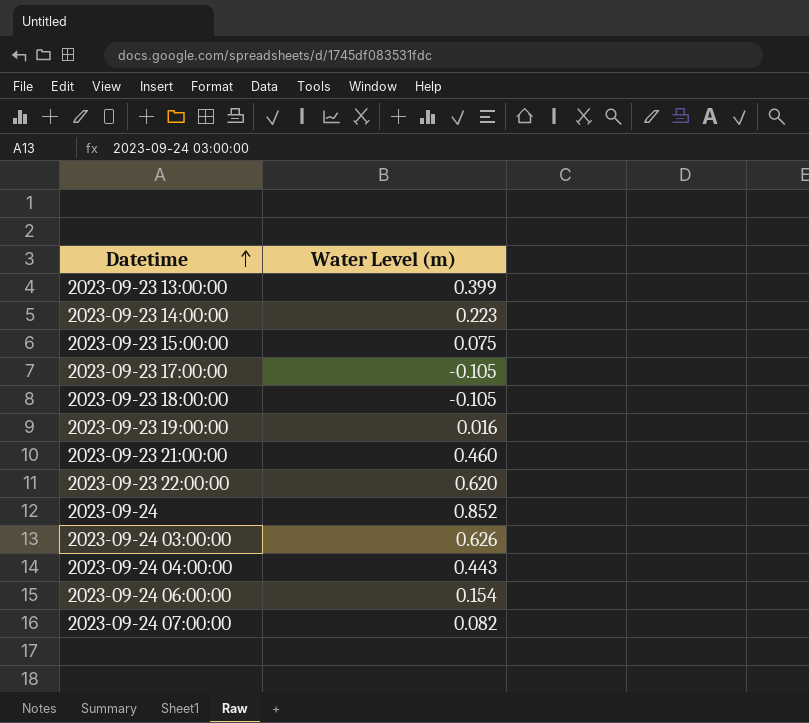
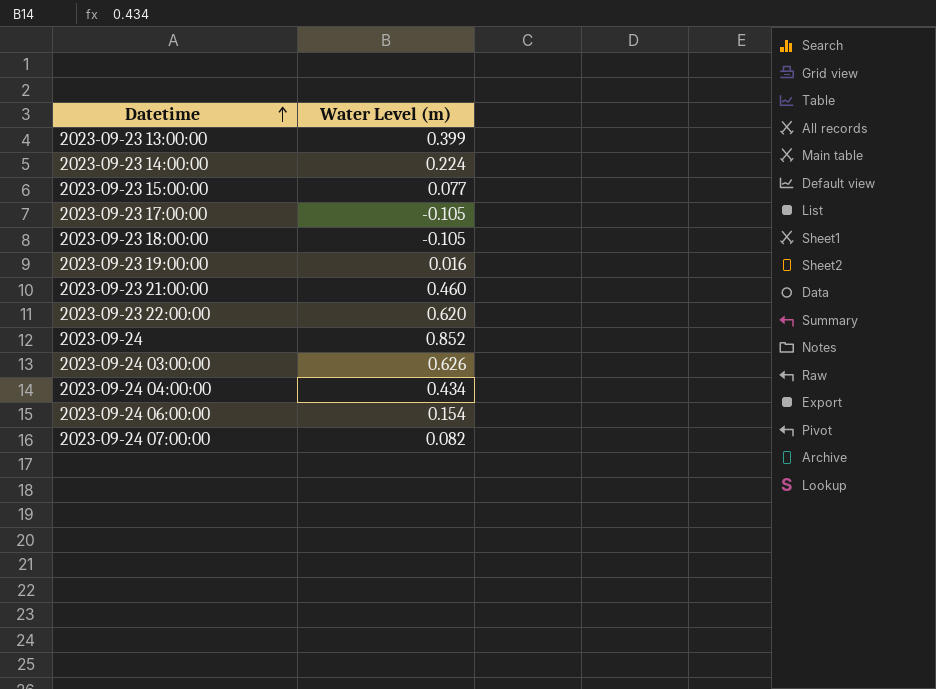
2023-09-23 14:00:00 | Water Level (m): 0.223 -> 0.224
2023-09-23 15:00:00 | Water Level (m): 0.075 -> 0.077
2023-09-24 04:00:00 | Water Level (m): 0.443 -> 0.434

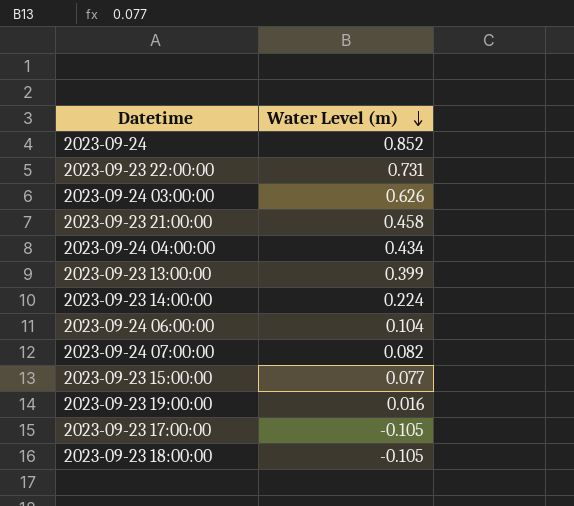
row order: Datetime ascending -> Water Level (m) descending
2023-09-23 22:00:00 | Water Level (m): 0.620 -> 0.731
2023-09-23 21:00:00 | Water Level (m): 0.460 -> 0.458
2023-09-24 06:00:00 | Water Level (m): 0.154 -> 0.104

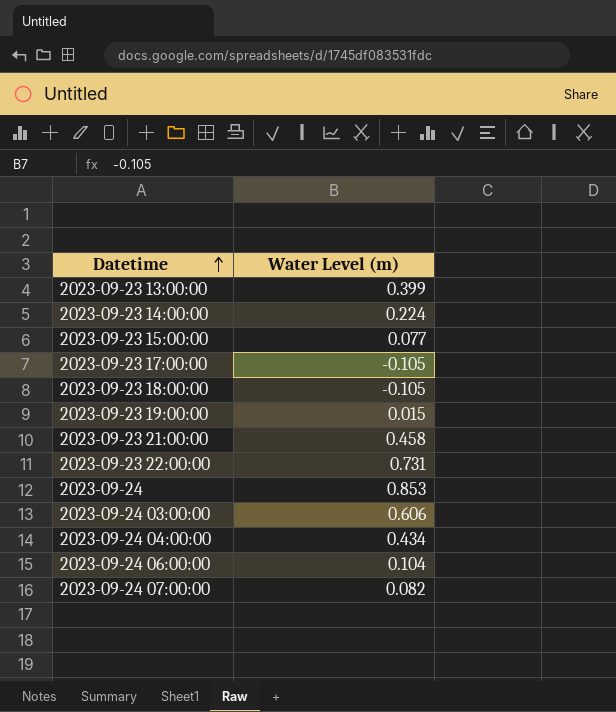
row order: Water Level (m) descending -> Datetime ascending
2023-09-23 19:00:00 | Water Level (m): 0.016 -> 0.015
2023-09-24 | Water Level (m): 0.852 -> 0.853
2023-09-24 03:00:00 | Water Level (m): 0.626 -> 0.606

